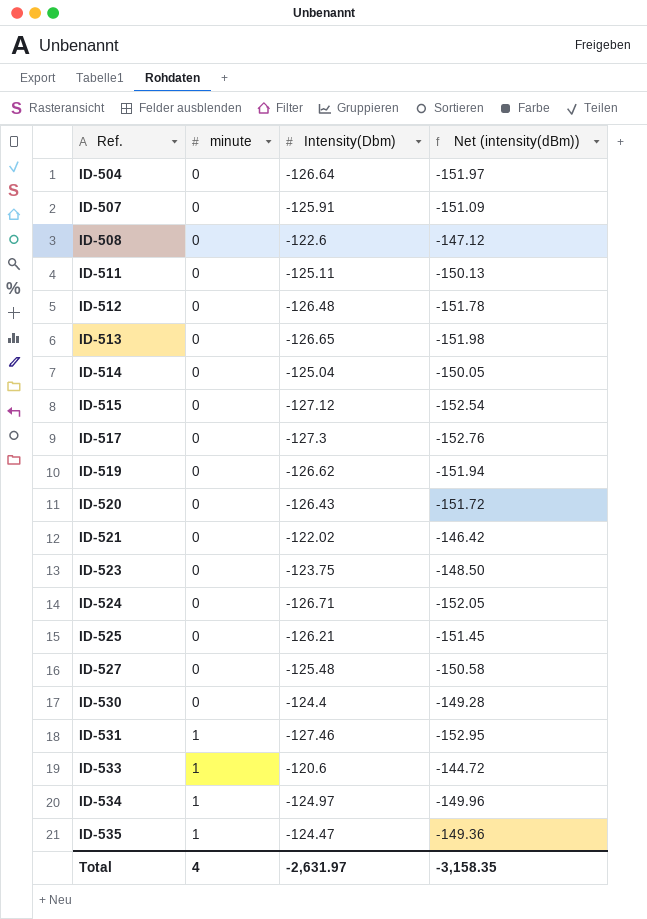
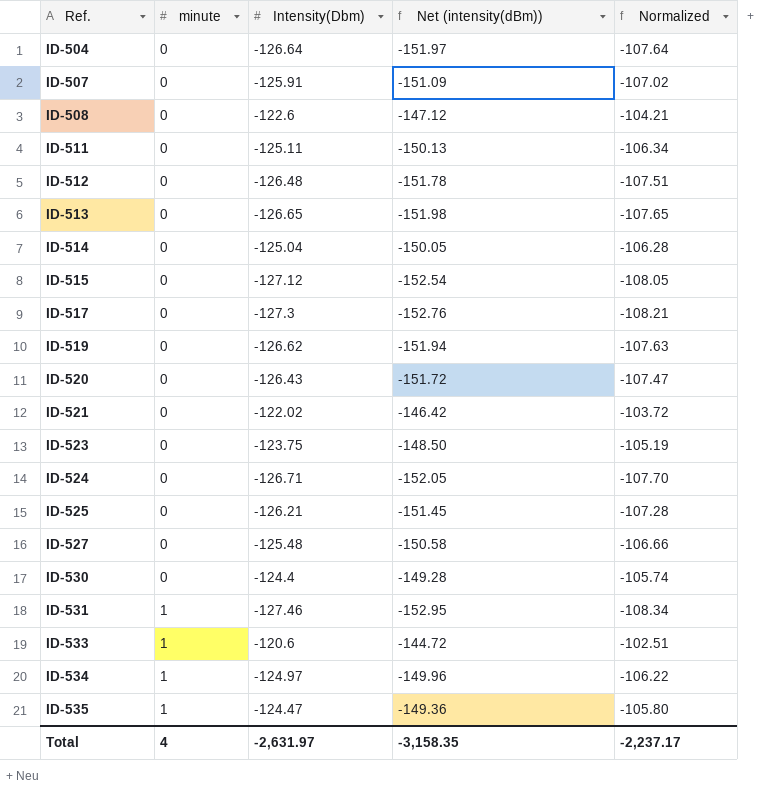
column Normalized | formula: none -> [Intensity(Dbm)] * 0.85

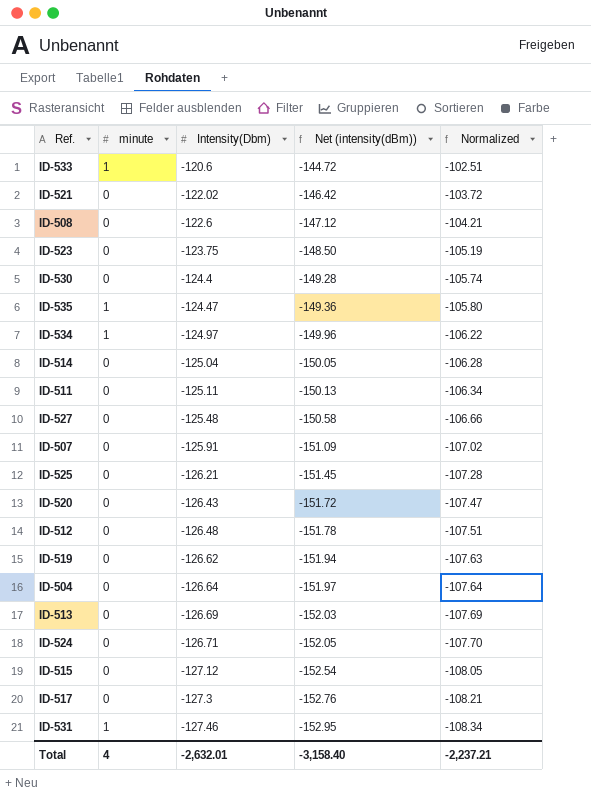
row order: Ref. ascending -> Intensity(Dbm) descending
ID-513 | Intensity(Dbm): -126.65 -> -126.69
ID-513 | Net (intensity(dBm)): -151.98 -> -152.03
ID-513 | Normalized: -107.65 -> -107.69
Total | Intensity(Dbm): -2,631.97 -> -2,632.01
Total | Net (intensity(dBm)): -3,158.35 -> -3,158.40
Total | Normalized: -2,237.17 -> -2,237.21

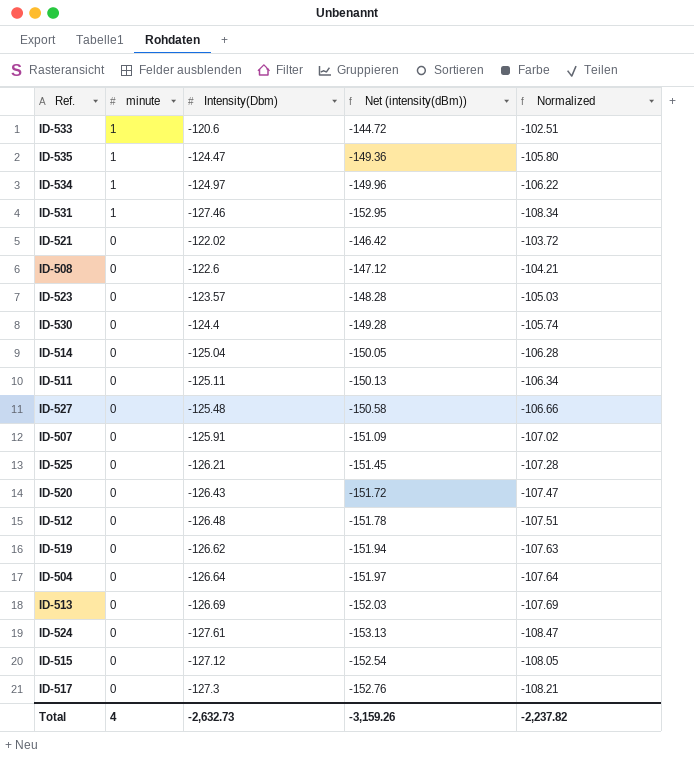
row order: Intensity(Dbm) descending -> minute descending
ID-523 | Intensity(Dbm): -123.75 -> -123.57
ID-523 | Net (intensity(dBm)): -148.50 -> -148.28
ID-523 | Normalized: -105.19 -> -105.03
ID-524 | Intensity(Dbm): -126.71 -> -127.61
ID-524 | Net (intensity(dBm)): -152.05 -> -153.13
ID-524 | Normalized: -107.70 -> -108.47
Total | Intensity(Dbm): -2,632.01 -> -2,632.73
Total | Net (intensity(dBm)): -3,158.40 -> -3,159.26
Total | Normalized: -2,237.21 -> -2,237.82

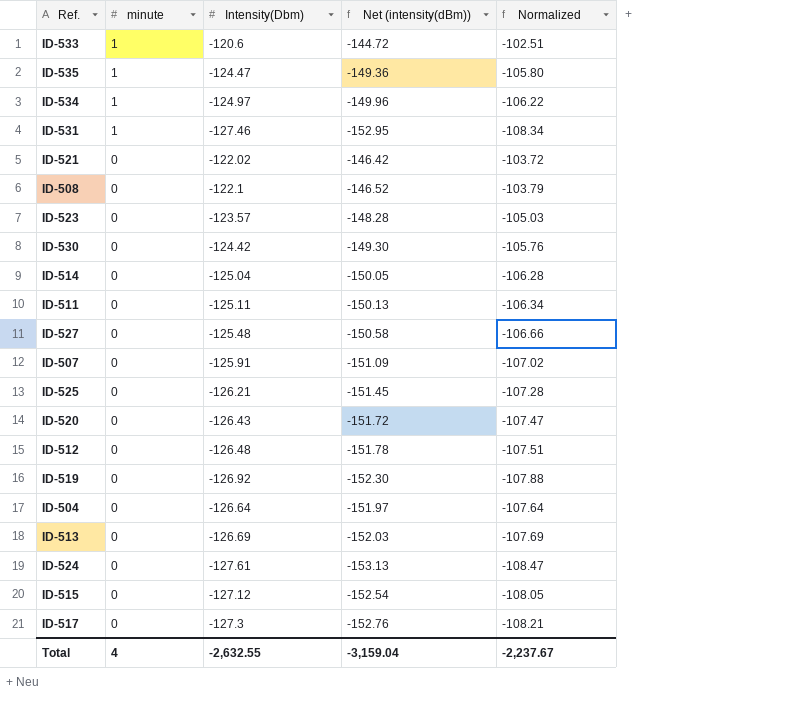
ID-508 | Intensity(Dbm): -122.6 -> -122.1
ID-508 | Net (intensity(dBm)): -147.12 -> -146.52
ID-508 | Normalized: -104.21 -> -103.79
ID-530 | Intensity(Dbm): -124.4 -> -124.42
ID-530 | Net (intensity(dBm)): -149.28 -> -149.30
ID-530 | Normalized: -105.74 -> -105.76
ID-519 | Intensity(Dbm): -126.62 -> -126.92
ID-519 | Net (intensity(dBm)): -151.94 -> -152.30
ID-519 | Normalized: -107.63 -> -107.88
Total | Intensity(Dbm): -2,632.73 -> -2,632.55
Total | Net (intensity(dBm)): -3,159.26 -> -3,159.04
Total | Normalized: -2,237.82 -> -2,237.67

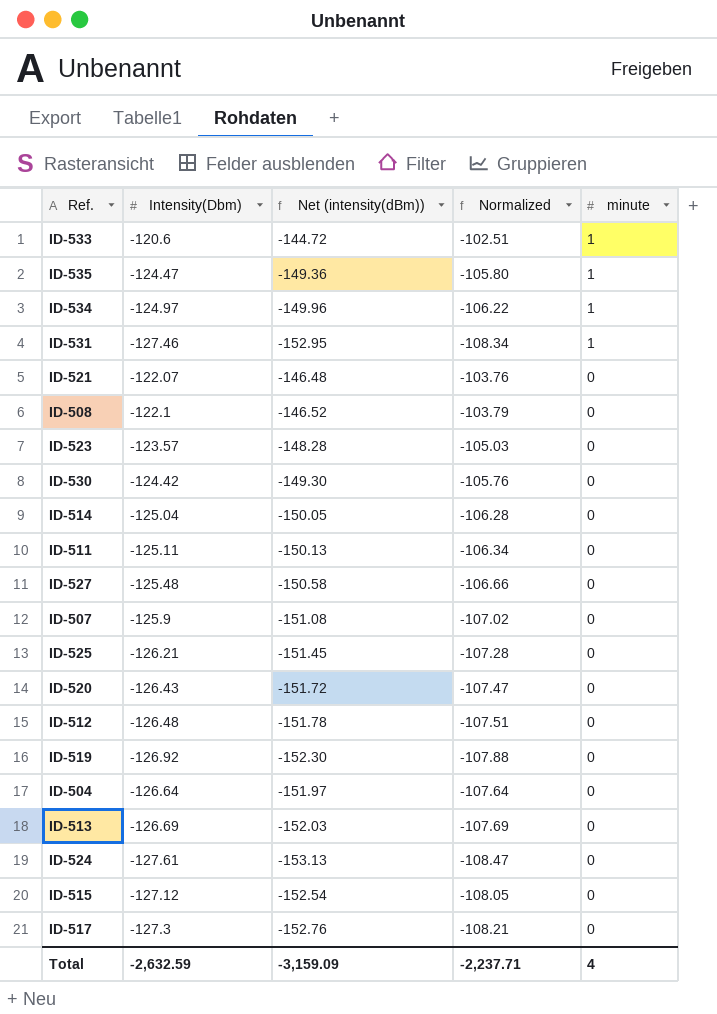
column minute | position: 2 -> 5
ID-521 | Intensity(Dbm): -122.02 -> -122.07
ID-521 | Net (intensity(dBm)): -146.42 -> -146.48
ID-521 | Normalized: -103.72 -> -103.76
ID-507 | Intensity(Dbm): -125.91 -> -125.9
ID-507 | Net (intensity(dBm)): -151.09 -> -151.08
Total | Intensity(Dbm): -2,632.55 -> -2,632.59
Total | Net (intensity(dBm)): -3,159.04 -> -3,159.09
Total | Normalized: -2,237.67 -> -2,237.71

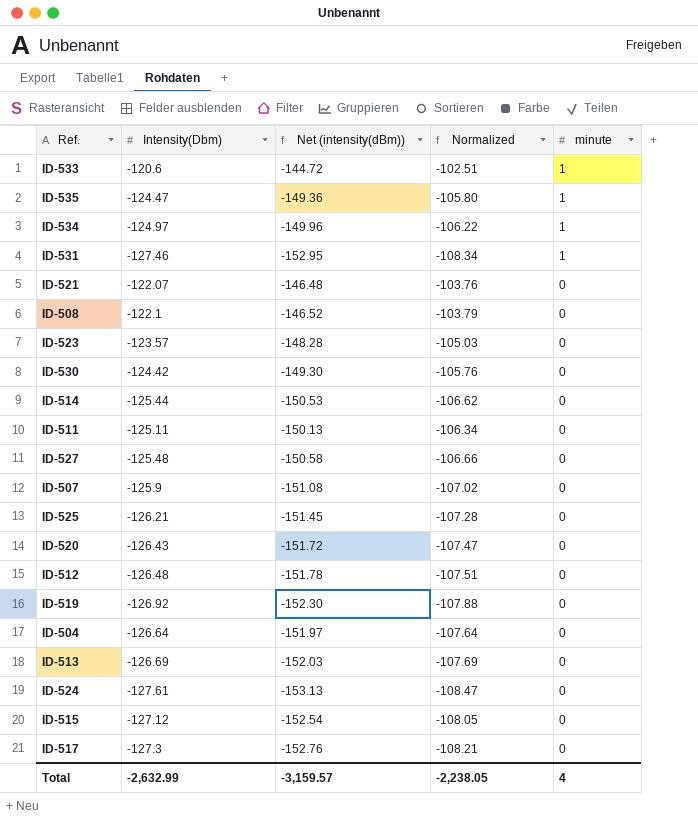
ID-514 | Intensity(Dbm): -125.04 -> -125.44
ID-514 | Net (intensity(dBm)): -150.05 -> -150.53
ID-514 | Normalized: -106.28 -> -106.62
Total | Intensity(Dbm): -2,632.59 -> -2,632.99
Total | Net (intensity(dBm)): -3,159.09 -> -3,159.57
Total | Normalized: -2,237.71 -> -2,238.05

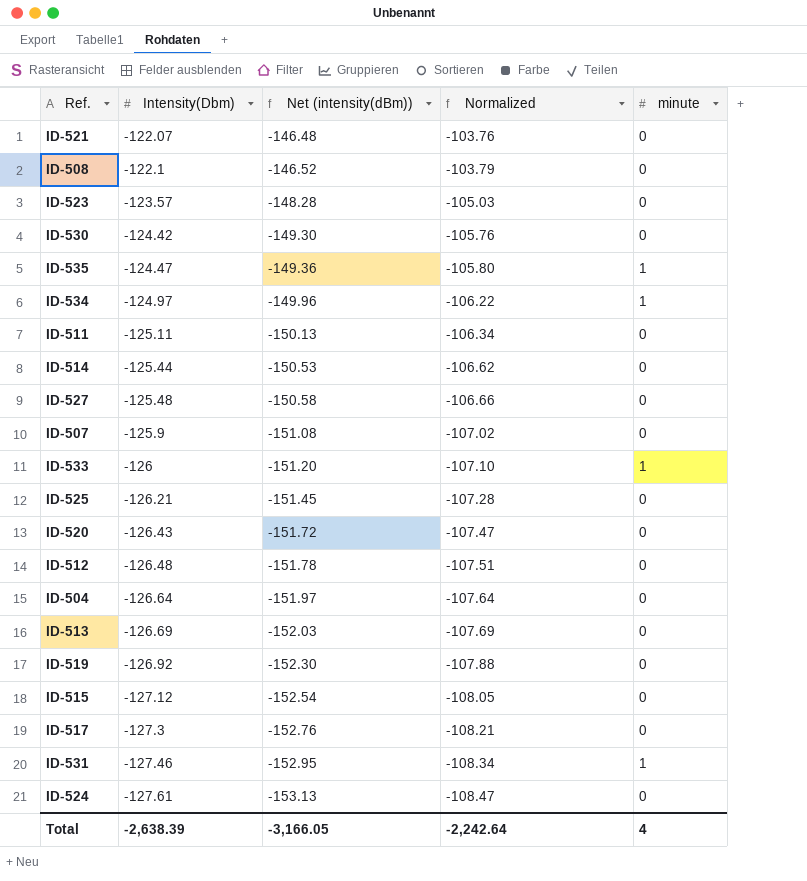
row order: minute descending -> Intensity(Dbm) descending
ID-533 | Intensity(Dbm): -120.6 -> -126
ID-533 | Net (intensity(dBm)): -144.72 -> -151.20
ID-533 | Normalized: -102.51 -> -107.10
Total | Intensity(Dbm): -2,632.99 -> -2,638.39
Total | Net (intensity(dBm)): -3,159.57 -> -3,166.05
Total | Normalized: -2,238.05 -> -2,242.64

